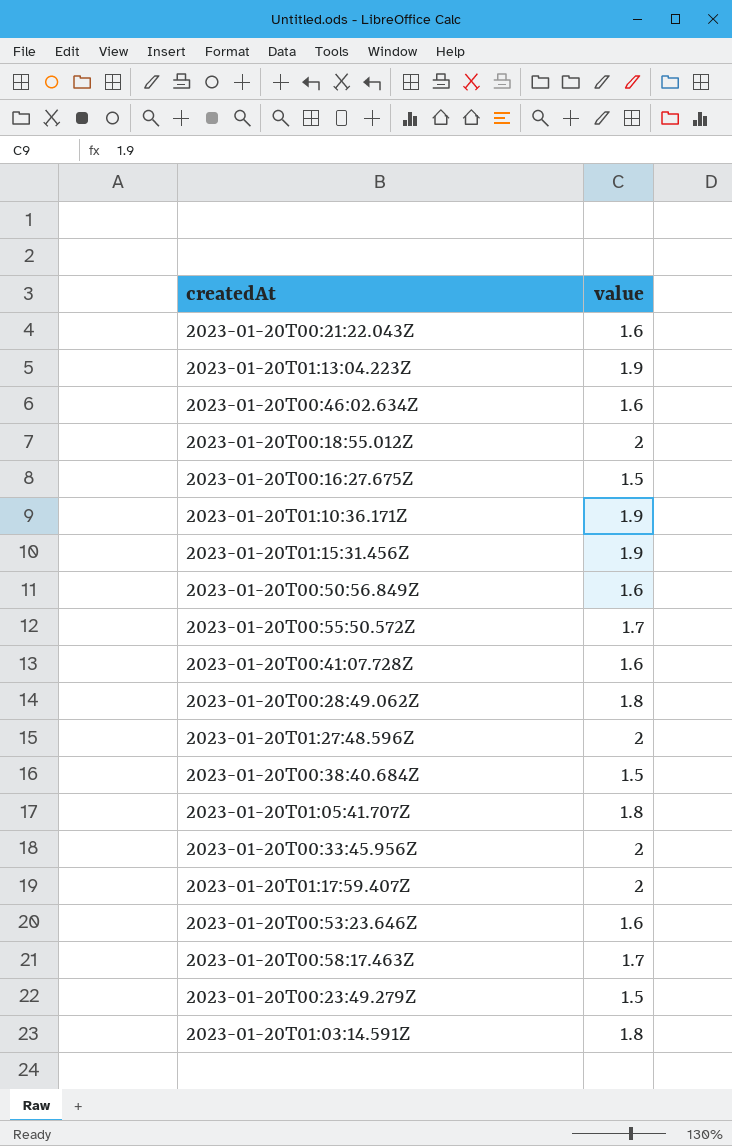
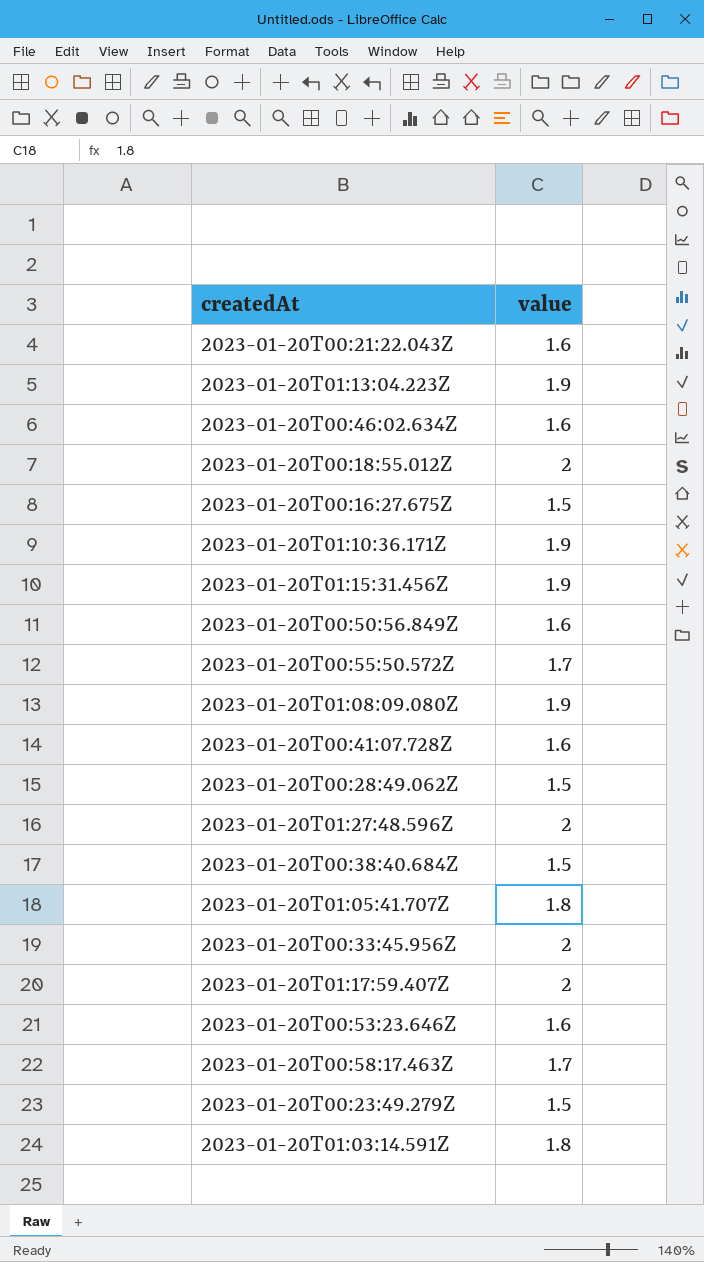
row 2023-01-20T01:08:09.080Z: none -> 1.9
2023-01-20T00:28:49.062Z | value: 1.8 -> 1.5

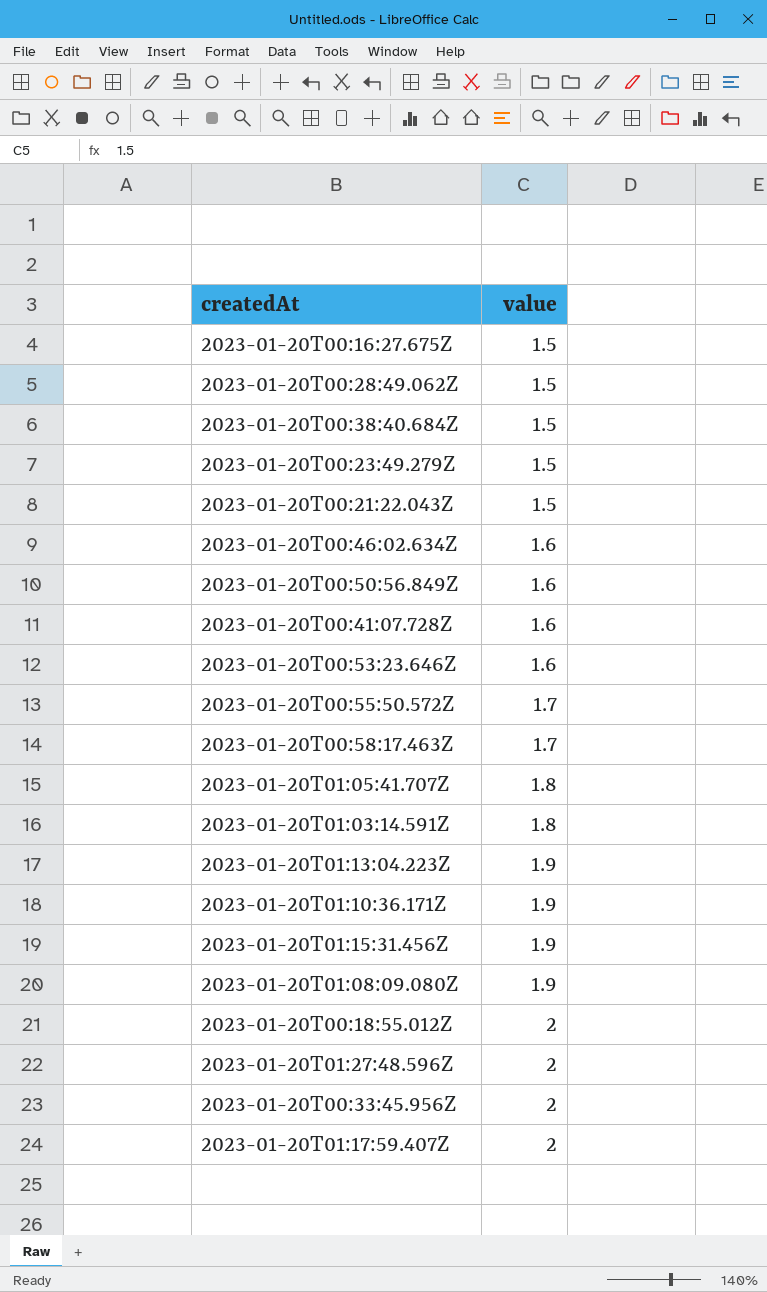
row order: none -> value ascending
2023-01-20T00:21:22.043Z | value: 1.6 -> 1.5

